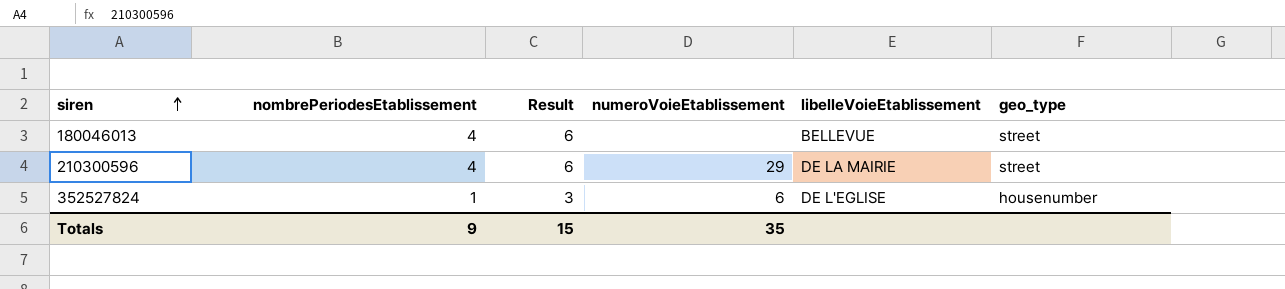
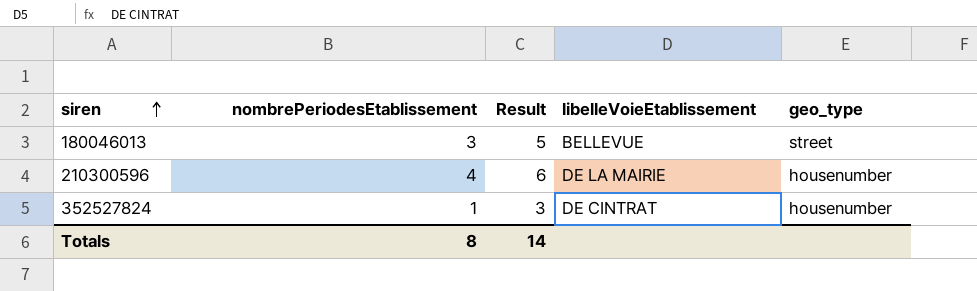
column numeroVoieEtablissement | position: 4 -> none
180046013 | nombrePeriodesEtablissement: 4 -> 3
180046013 | Result: 6 -> 5
210300596 | geo_type: street -> housenumber
352527824 | libelleVoieEtablissement: DE L'EGLISE -> DE CINTRAT
Totals | nombrePeriodesEtablissement: 9 -> 8
Totals | Result: 15 -> 14

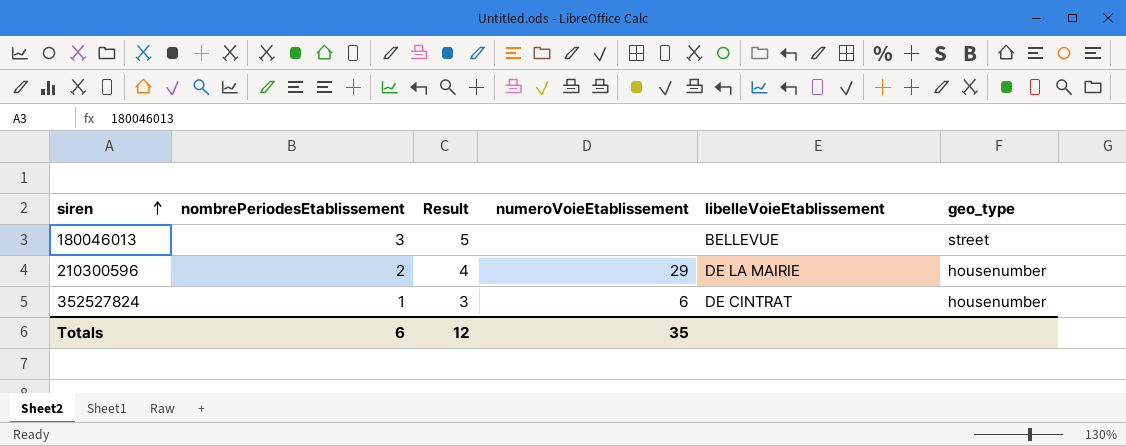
column numeroVoieEtablissement | position: none -> 4
210300596 | nombrePeriodesEtablissement: 4 -> 2
210300596 | Result: 6 -> 4
Totals | nombrePeriodesEtablissement: 8 -> 6
Totals | Result: 14 -> 12

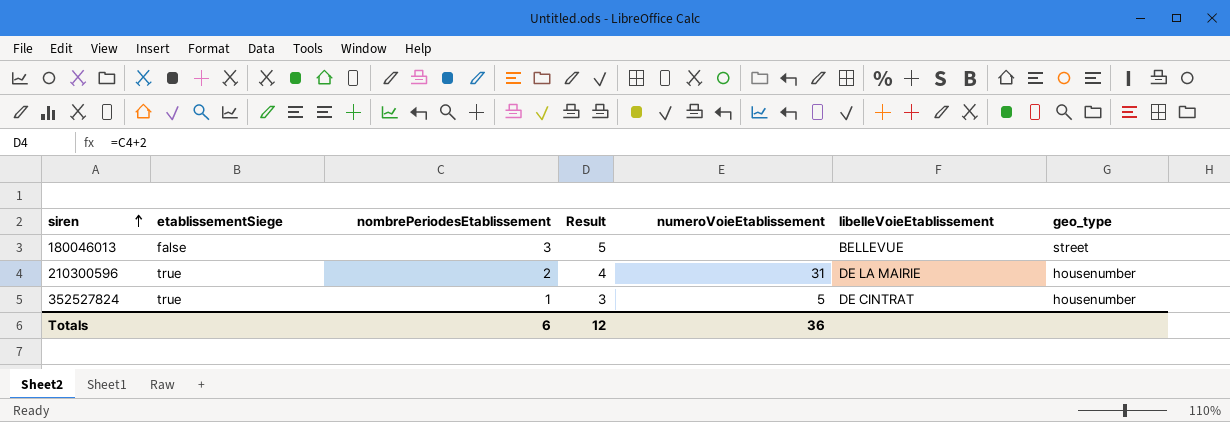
column etablissementSiege | position: none -> 2
210300596 | numeroVoieEtablissement: 29 -> 31
352527824 | numeroVoieEtablissement: 6 -> 5
Totals | numeroVoieEtablissement: 35 -> 36

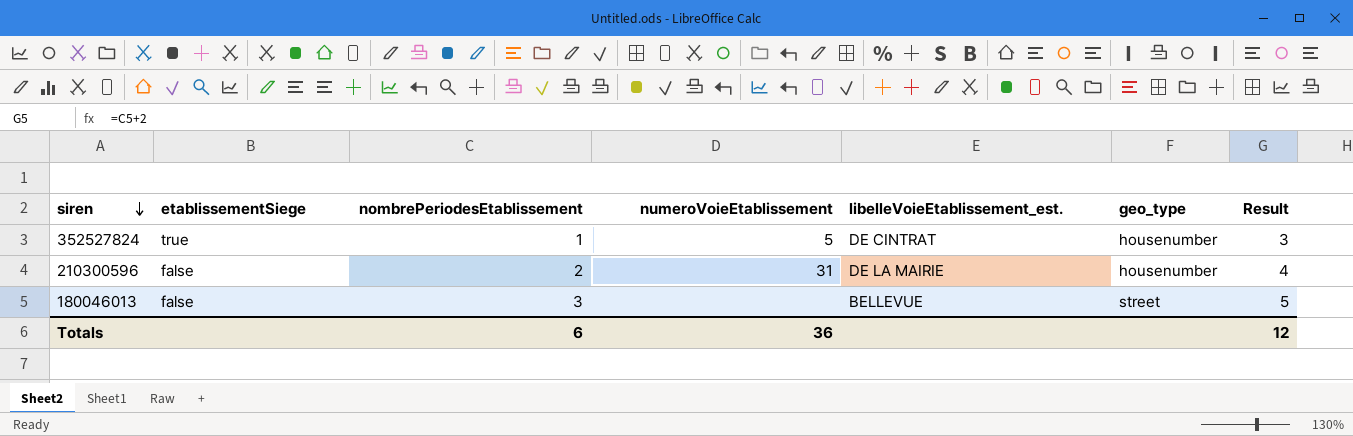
row order: siren ascending -> siren descending
column name: libelleVoieEtablissement -> libelleVoieEtablissement_est.
column Result | position: 4 -> 7
210300596 | etablissementSiege: true -> false

